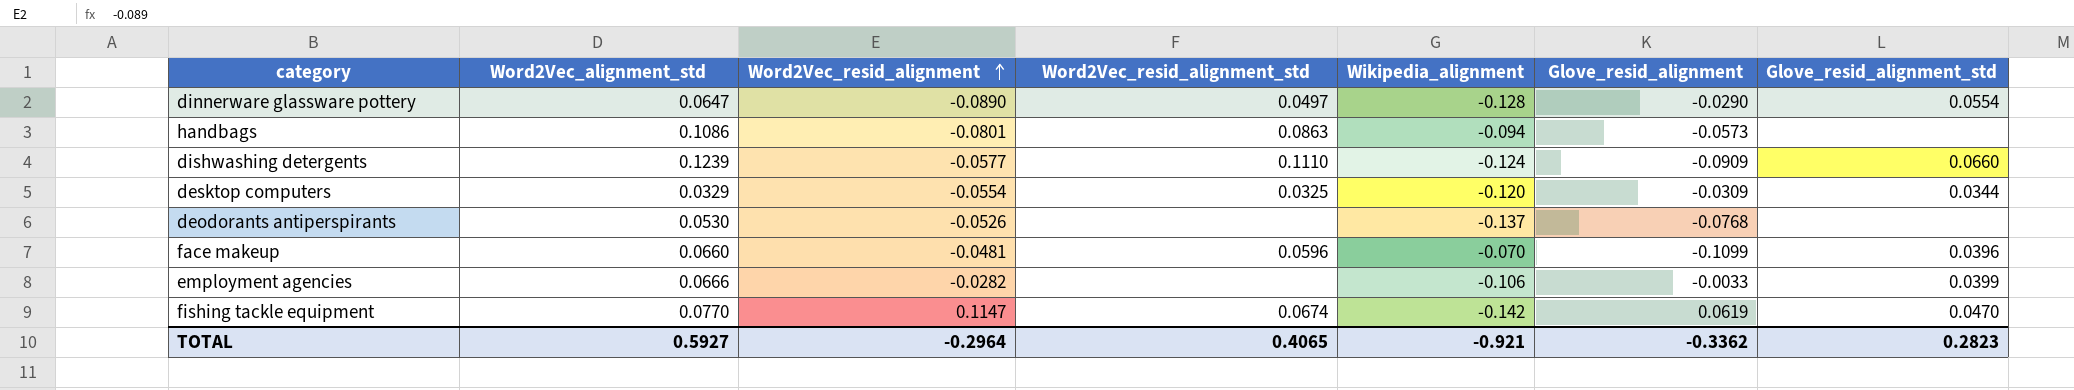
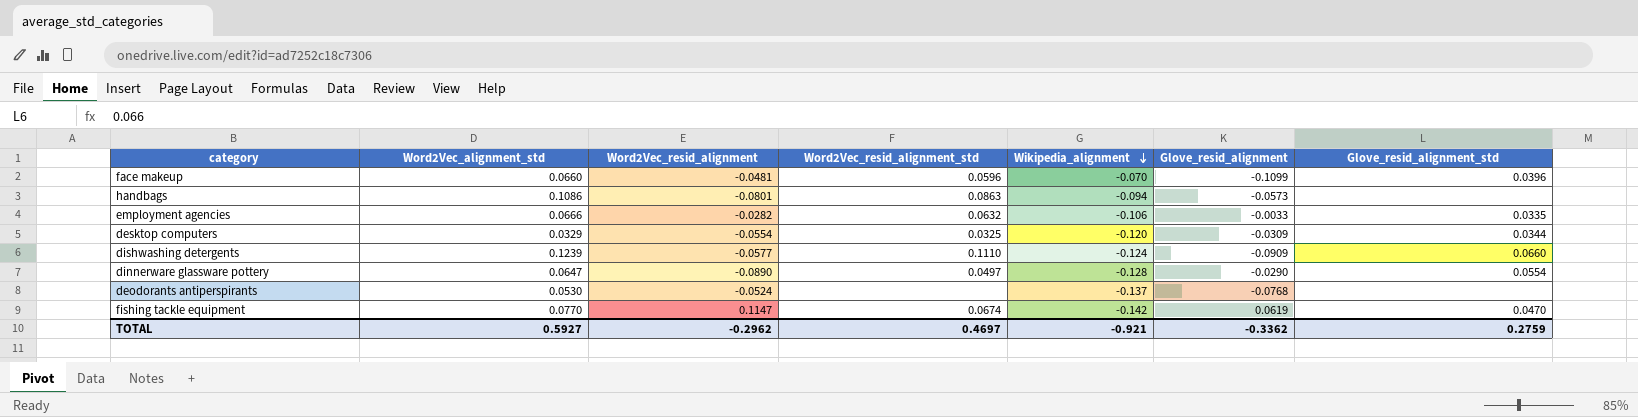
row order: Word2Vec_resid_alignment ascending -> Wikipedia_alignment descending
employment agencies | Word2Vec_resid_alignment_std: none -> 0.0632
employment agencies | Glove_resid_alignment_std: 0.0399 -> 0.0335
deodorants antiperspirants | Word2Vec_resid_alignment: -0.0526 -> -0.0524
TOTAL | Word2Vec_resid_alignment: -0.2964 -> -0.2962
TOTAL | Word2Vec_resid_alignment_std: 0.4065 -> 0.4697
TOTAL | Glove_resid_alignment_std: 0.2823 -> 0.2759

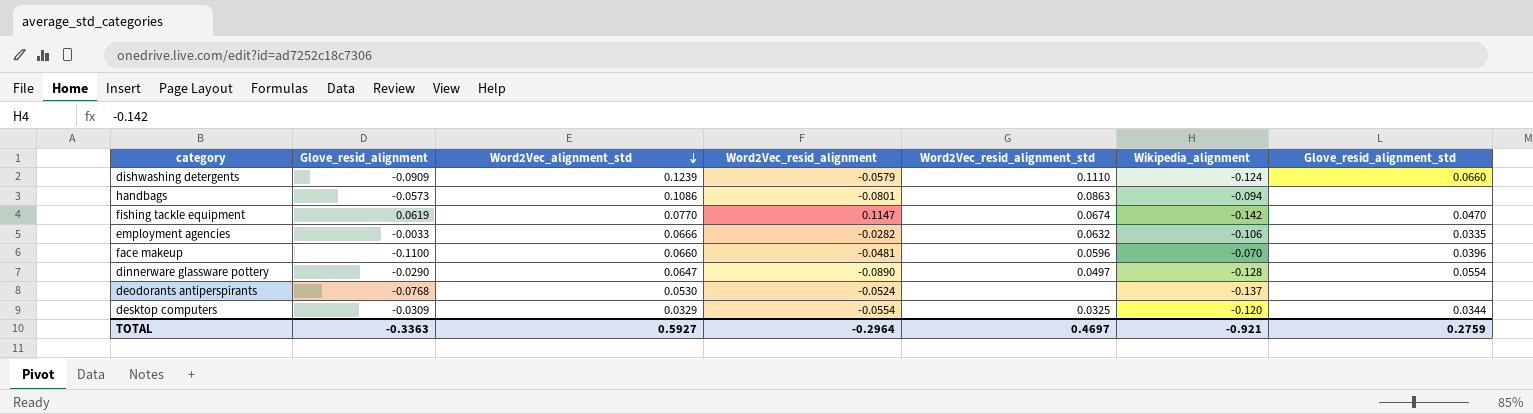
row order: Wikipedia_alignment descending -> Word2Vec_alignment_std descending
column Glove_resid_alignment | position: 6 -> 2
dishwashing detergents | Word2Vec_resid_alignment: -0.0577 -> -0.0579
face makeup | Glove_resid_alignment: -0.1099 -> -0.1100
TOTAL | Glove_resid_alignment: -0.3362 -> -0.3363
TOTAL | Word2Vec_resid_alignment: -0.2962 -> -0.2964

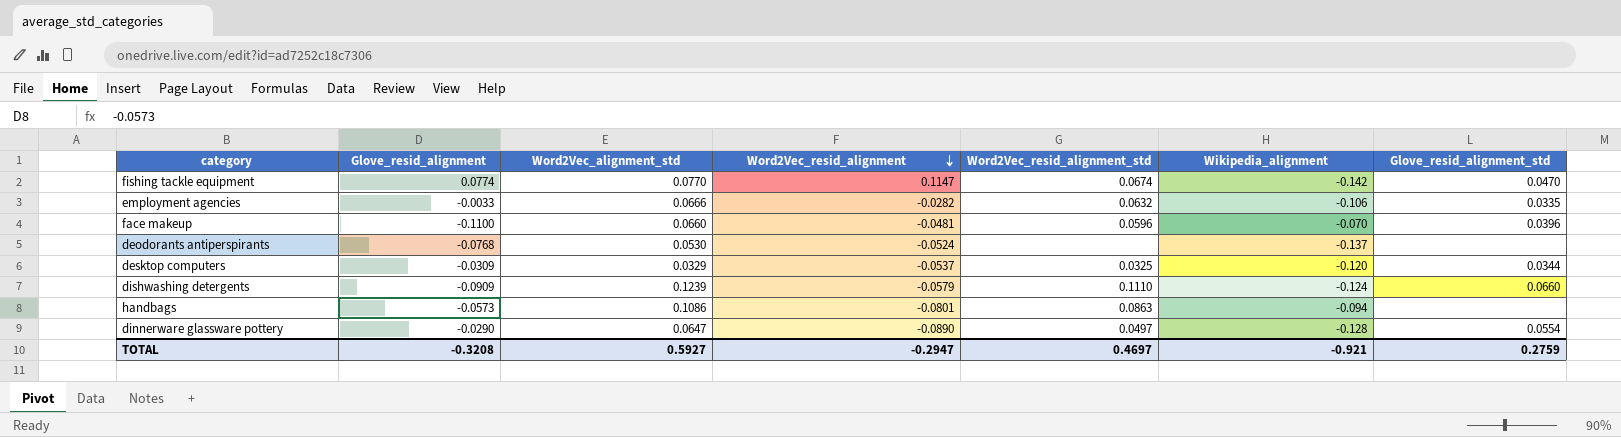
row order: Word2Vec_alignment_std descending -> Word2Vec_resid_alignment descending
fishing tackle equipment | Glove_resid_alignment: 0.0619 -> 0.0774
desktop computers | Word2Vec_resid_alignment: -0.0554 -> -0.0537
TOTAL | Glove_resid_alignment: -0.3363 -> -0.3208
TOTAL | Word2Vec_resid_alignment: -0.2964 -> -0.2947

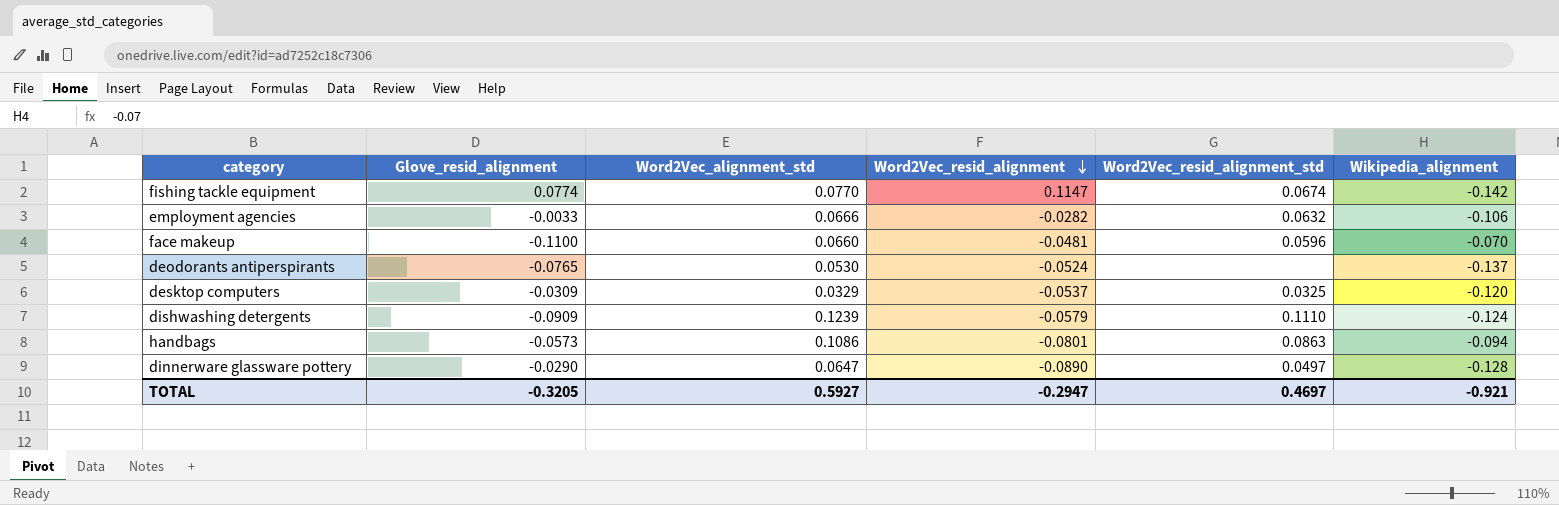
column Glove_resid_alignment_std | position: 7 -> none
deodorants antiperspirants | Glove_resid_alignment: -0.0768 -> -0.0765
TOTAL | Glove_resid_alignment: -0.3208 -> -0.3205

